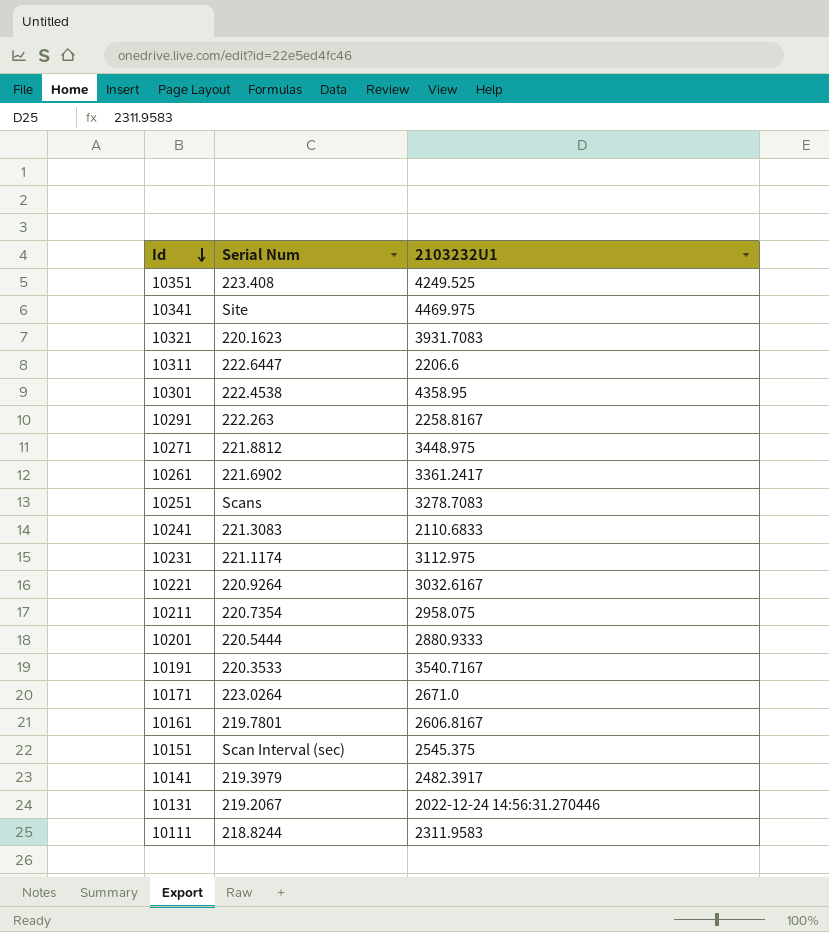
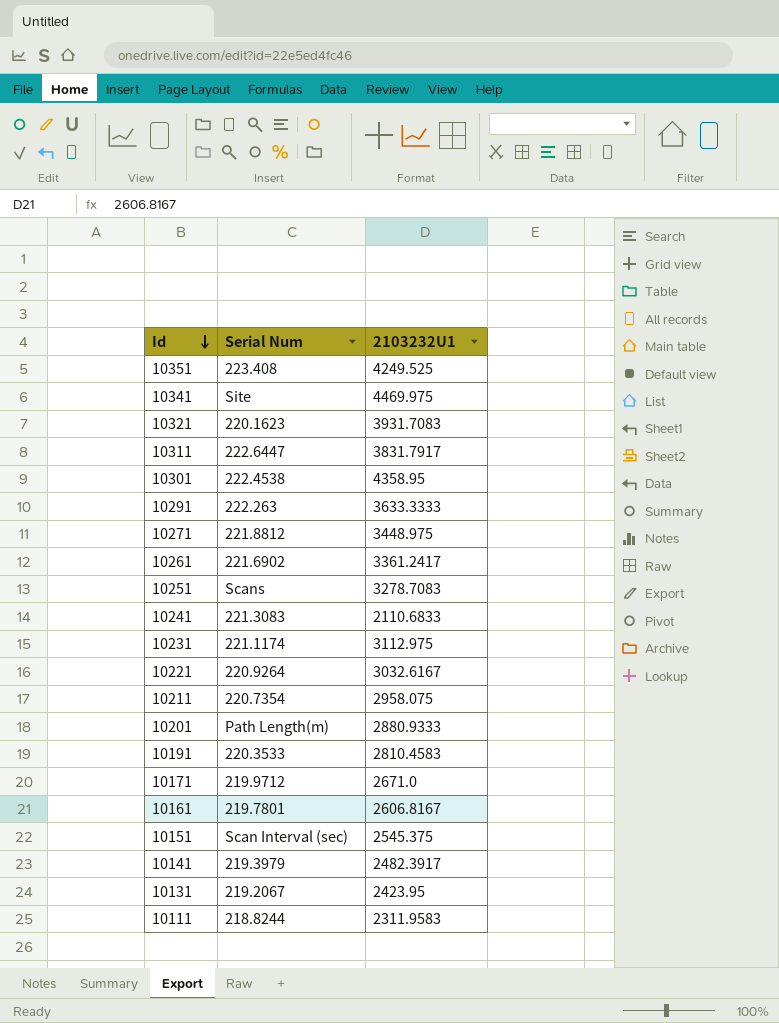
10311 | 2103232U1: 2206.6 -> 3831.7917
10291 | 2103232U1: 2258.8167 -> 3633.3333
10201 | Serial Num: 220.5444 -> Path Length(m)
10191 | 2103232U1: 3540.7167 -> 2810.4583
10171 | Serial Num: 223.0264 -> 219.9712
10131 | 2103232U1: 2022-12-24 14:56:31.270446 -> 2423.95

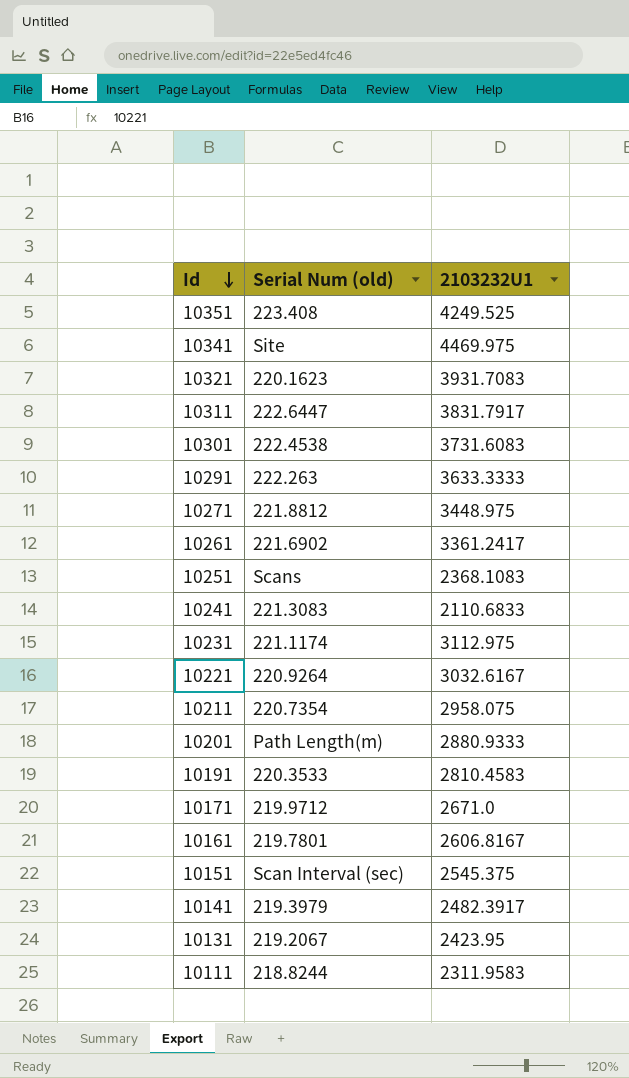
column name: Serial Num -> Serial Num (old)
10301 | 2103232U1: 4358.95 -> 3731.6083
10251 | 2103232U1: 3278.7083 -> 2368.1083

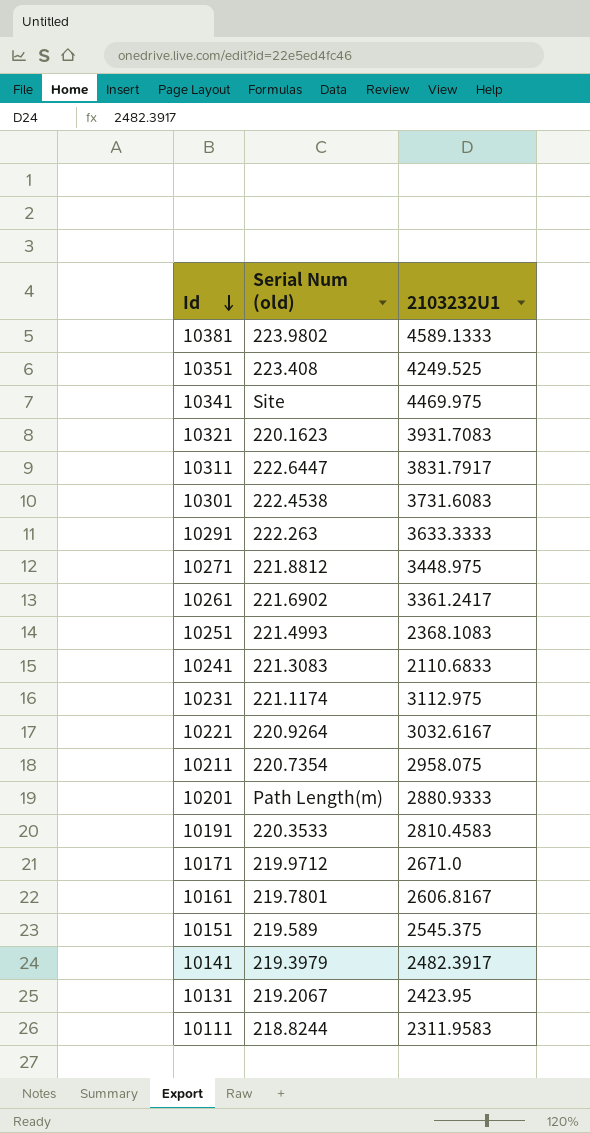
row 10381: none -> 223.9802 | 4589.1333
10251 | Serial Num (old): Scans -> 221.4993
10151 | Serial Num (old): Scan Interval (sec) -> 219.589

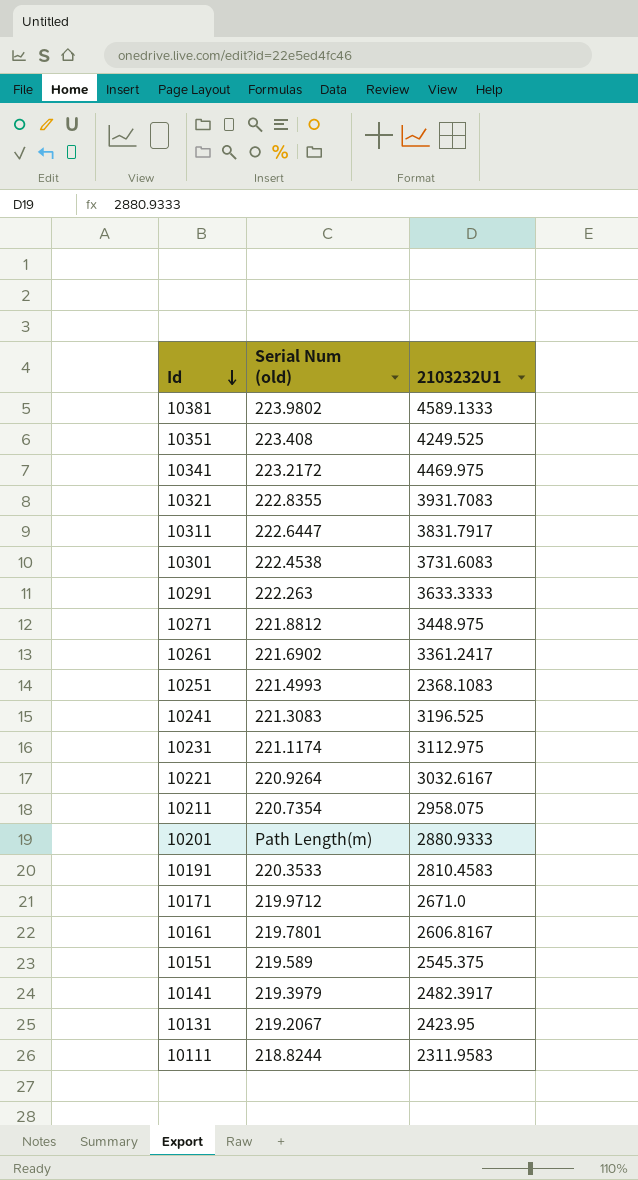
10341 | Serial Num (old): Site -> 223.2172
10321 | Serial Num (old): 220.1623 -> 222.8355
10241 | 2103232U1: 2110.6833 -> 3196.525

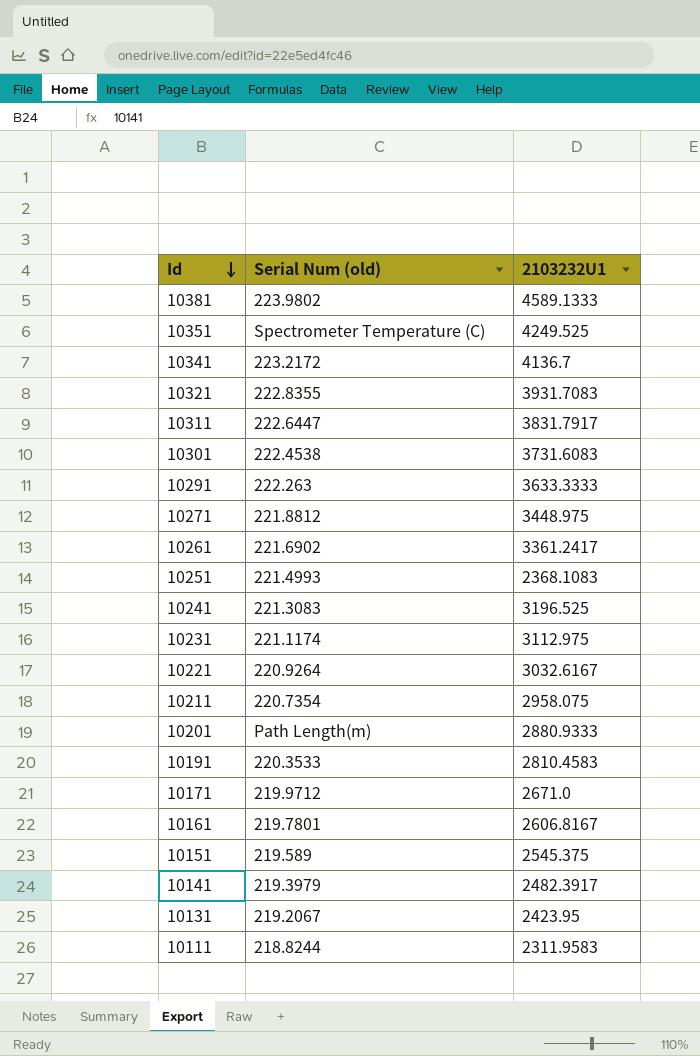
10351 | Serial Num (old): 223.408 -> Spectrometer Temperature (C)
10341 | 2103232U1: 4469.975 -> 4136.7

